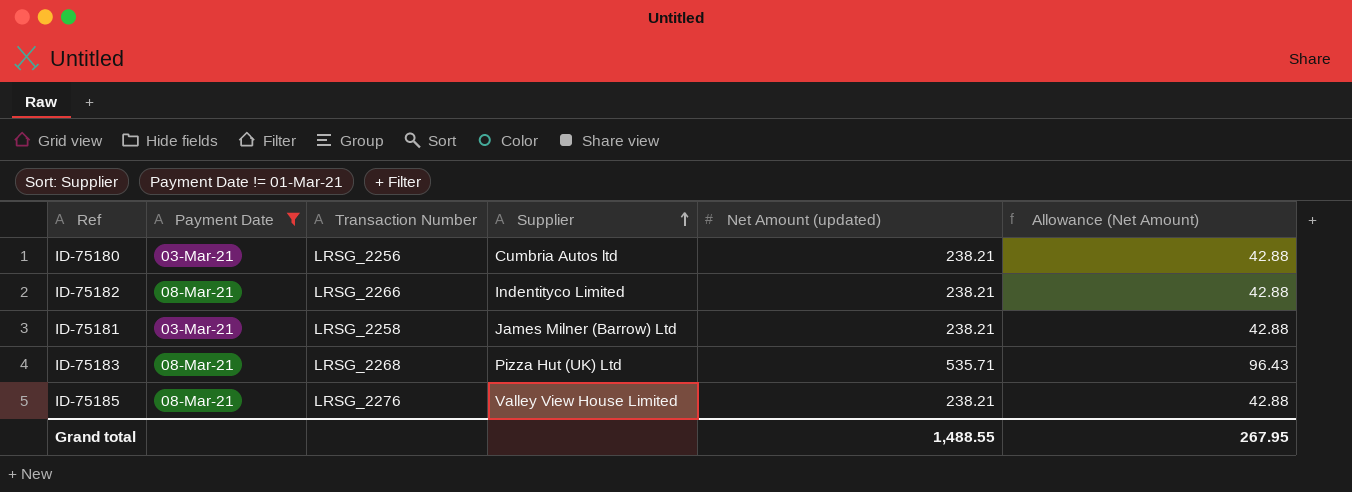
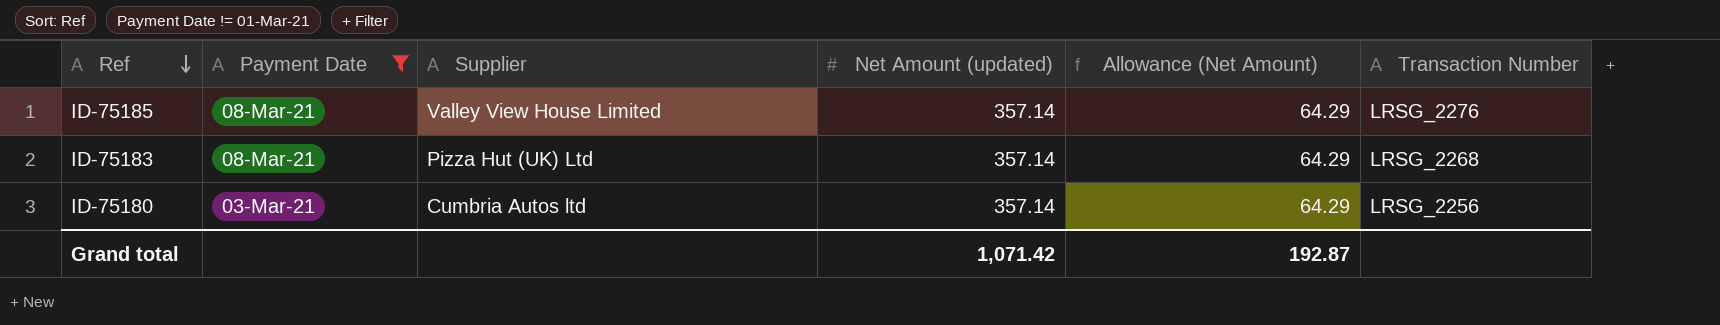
row order: Supplier ascending -> Ref descending
column Transaction Number | position: 3 -> 6
row ID-75182: 08-Mar-21 | LRSG_2266 | Indentityco Limited | 238.21 | 42.88 -> none
row ID-75181: 03-Mar-21 | LRSG_2258 | James Milner (Barrow) Ltd | 238.21 | 42.88 -> none
ID-75185 | Net Amount (updated): 238.21 -> 357.14
ID-75185 | Allowance (Net Amount): 42.88 -> 64.29
ID-75183 | Net Amount (updated): 535.71 -> 357.14
ID-75183 | Allowance (Net Amount): 96.43 -> 64.29
ID-75180 | Net Amount (updated): 238.21 -> 357.14
ID-75180 | Allowance (Net Amount): 42.88 -> 64.29
Grand total | Net Amount (updated): 1,488.55 -> 1,071.42
Grand total | Allowance (Net Amount): 267.95 -> 192.87

